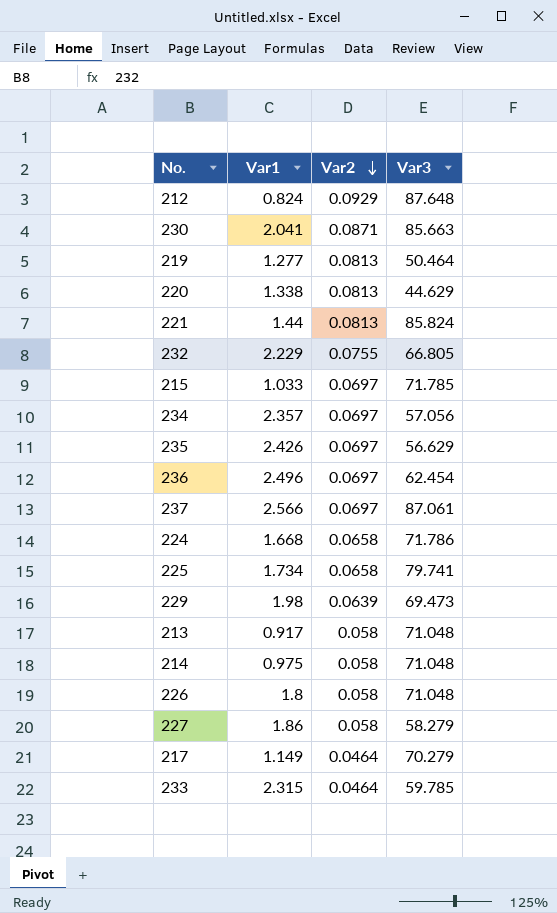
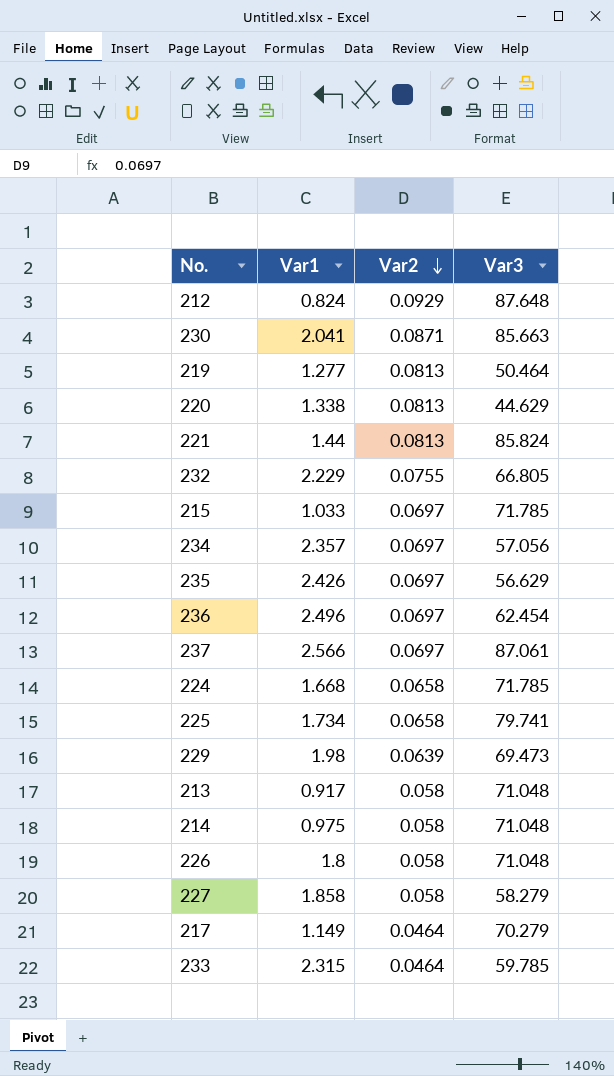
224 | Var3: 71.786 -> 71.785
227 | Var1: 1.86 -> 1.858

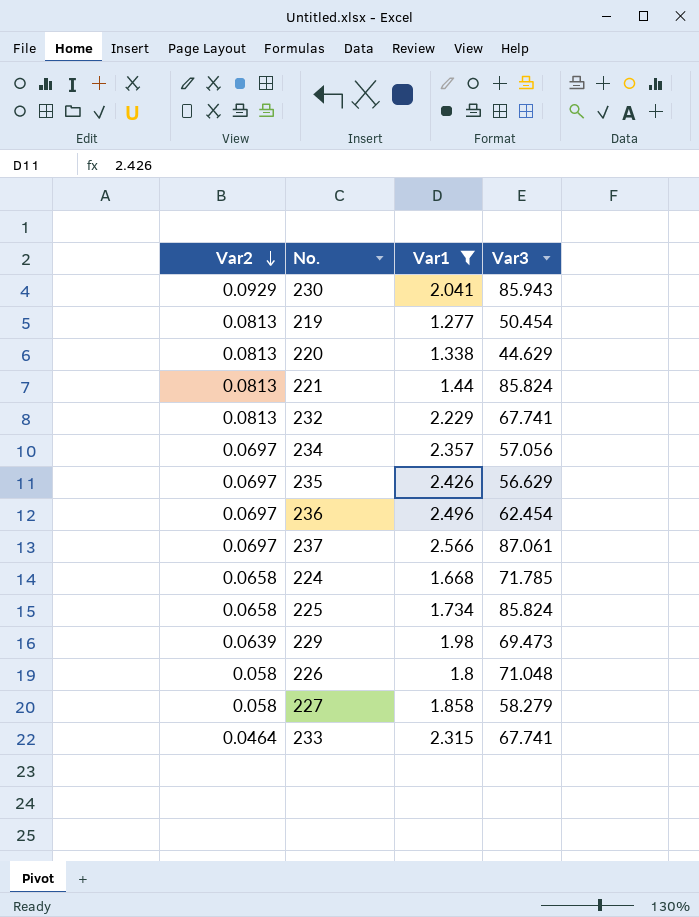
filter: none -> Var1 >= 1.277
column Var2 | position: 3 -> 1
230 | Var2: 0.0871 -> 0.0929
230 | Var3: 85.663 -> 85.943
219 | Var3: 50.464 -> 50.454
232 | Var2: 0.0755 -> 0.0813
232 | Var3: 66.805 -> 67.741
225 | Var3: 79.741 -> 85.824
233 | Var3: 59.785 -> 67.741

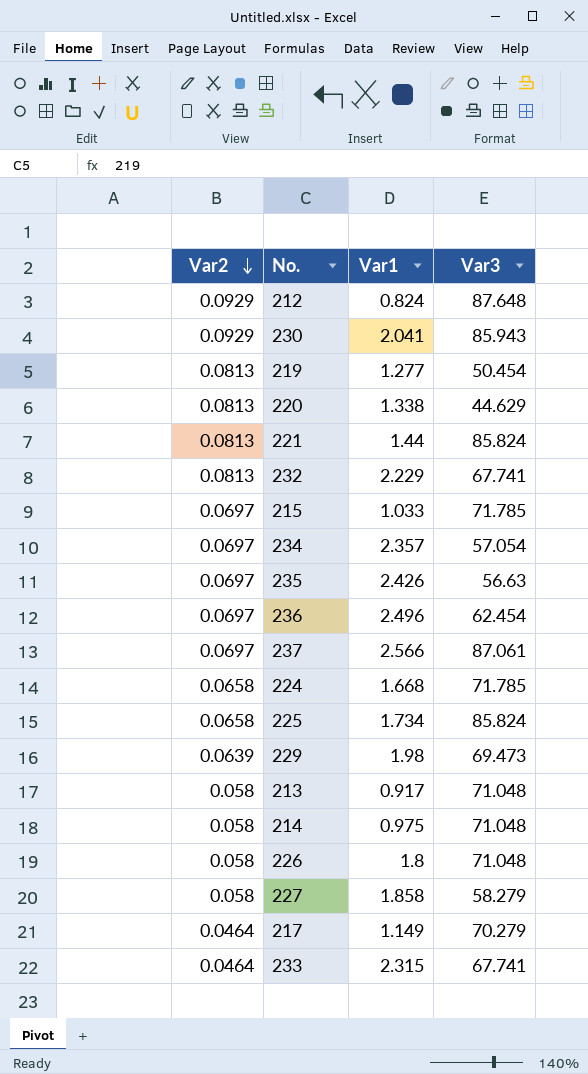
filter: Var1 >= 1.277 -> none
234 | Var3: 57.056 -> 57.054
235 | Var3: 56.629 -> 56.63

